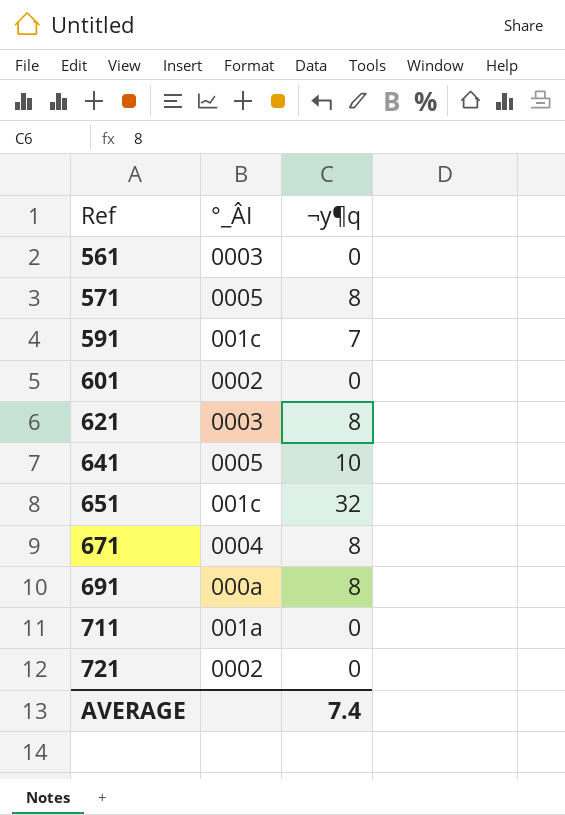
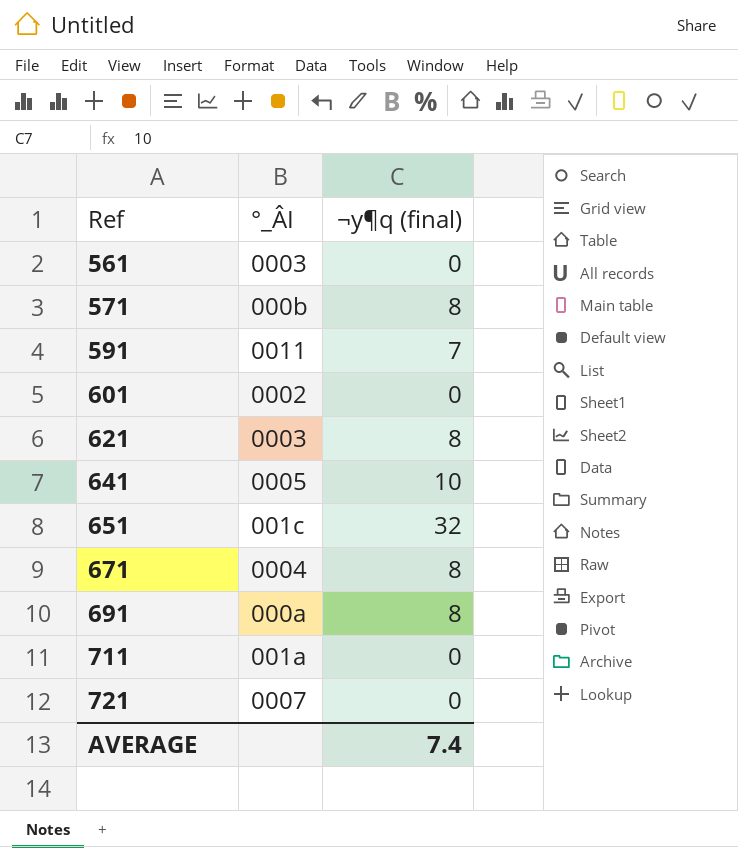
column name: ¬y¶q -> ¬y¶q (final)
571 | °_ÂI: 0005 -> 000b
591 | °_ÂI: 001c -> 0011
721 | °_ÂI: 0002 -> 0007

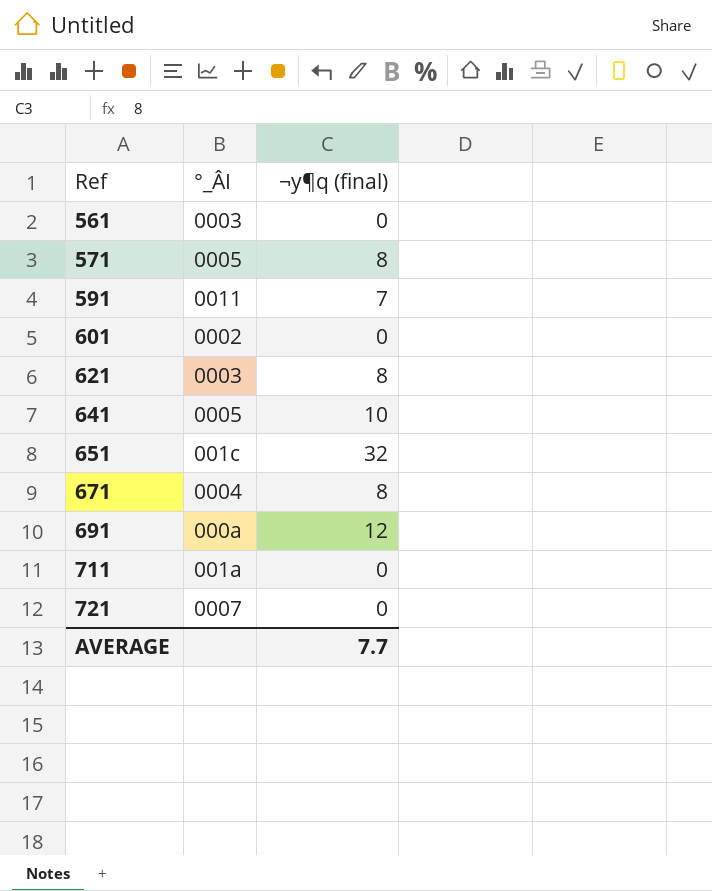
571 | °_ÂI: 000b -> 0005
691 | ¬y¶q (final): 8 -> 12
AVERAGE | ¬y¶q (final): 7.4 -> 7.7

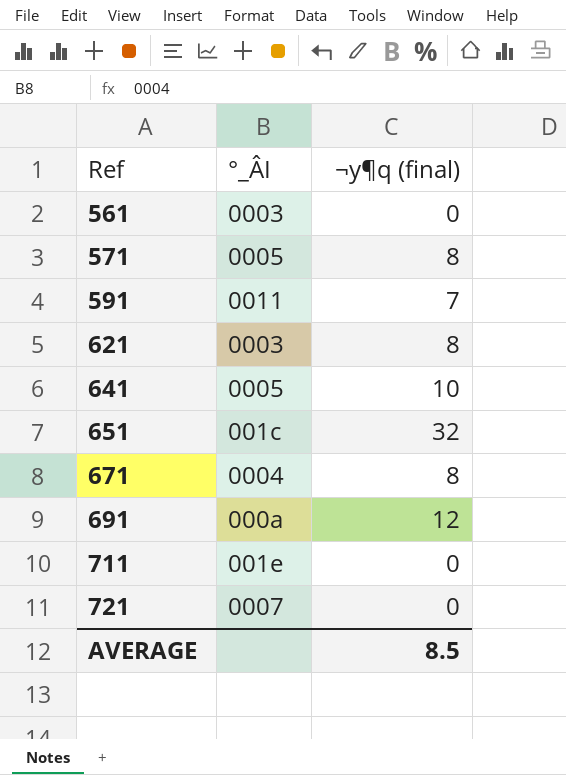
row 601: 0002 | 0 -> none
711 | °_ÂI: 001a -> 001e
AVERAGE | ¬y¶q (final): 7.7 -> 8.5

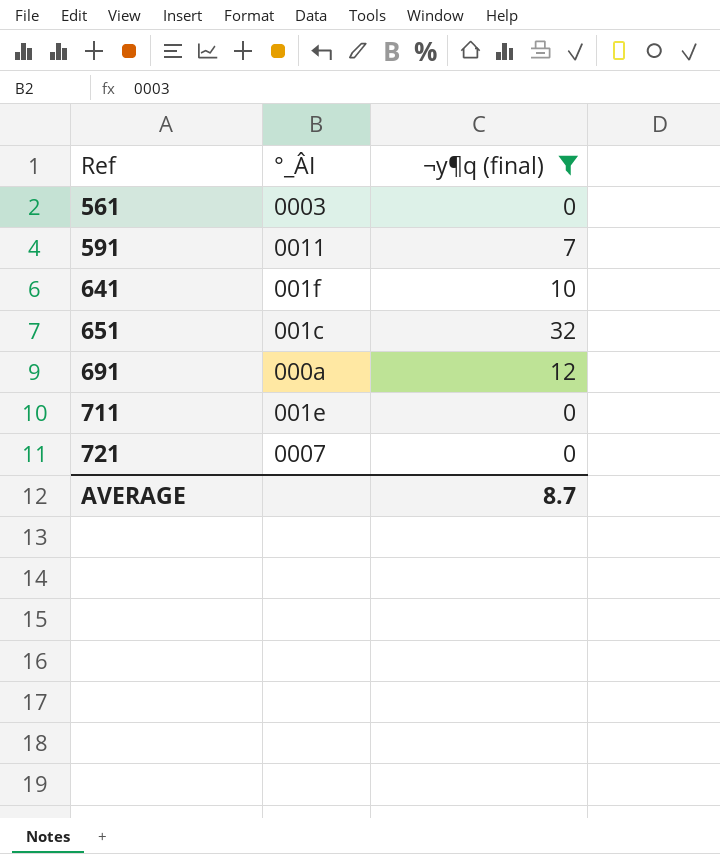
filter: none -> ¬y¶q (final) != 8
641 | °_ÂI: 0005 -> 001f
AVERAGE | ¬y¶q (final): 8.5 -> 8.7

